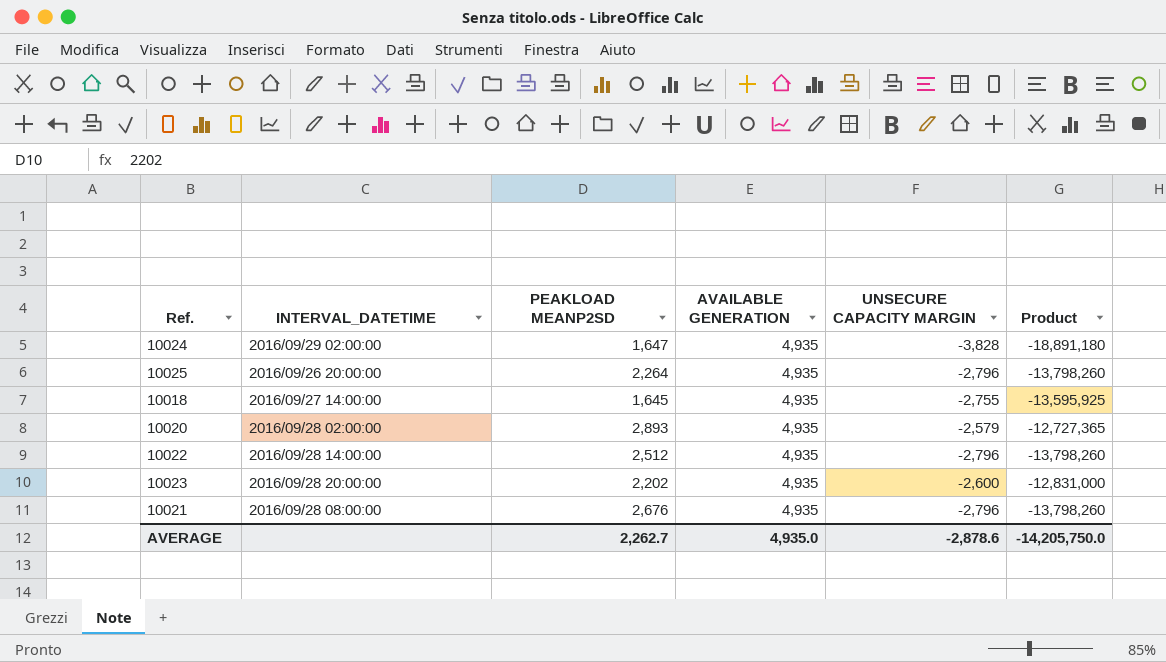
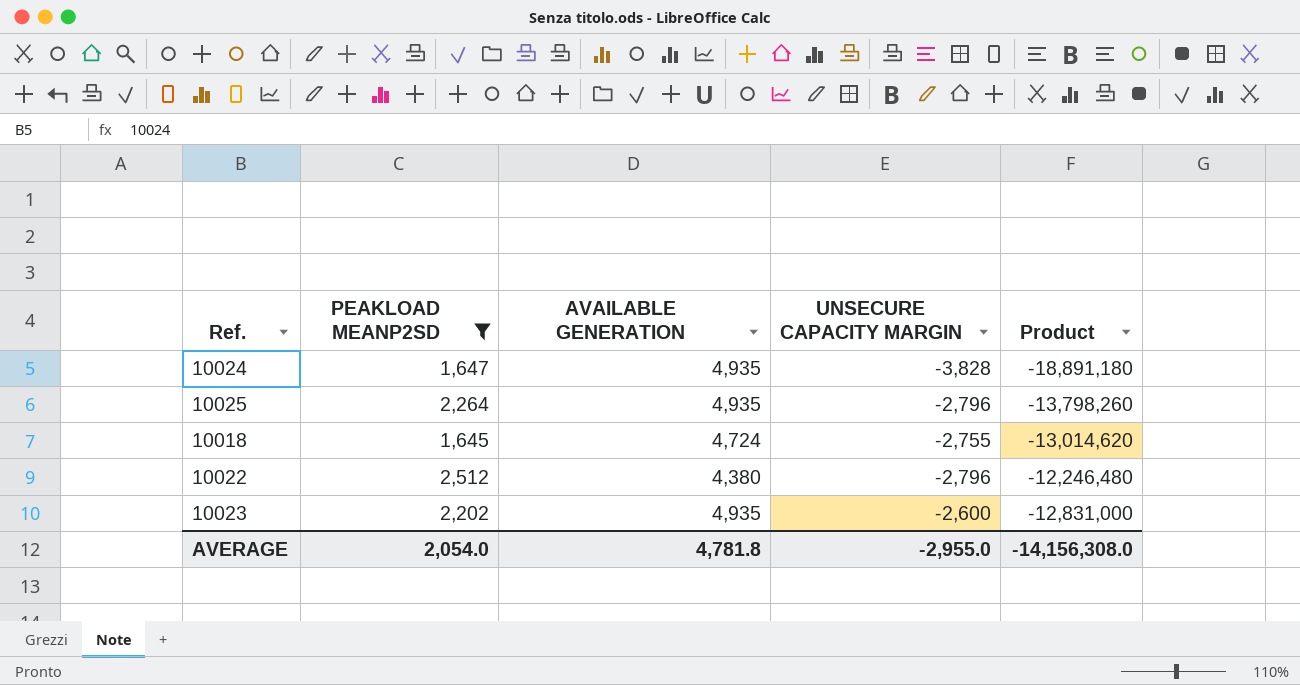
filter: none -> PEAKLOAD MEANP2SD <= 2,512
column INTERVAL_DATETIME | position: 2 -> none
10018 | AVAILABLE GENERATION: 4,935 -> 4,724
10018 | Product: -13,595,925 -> -13,014,620
10022 | AVAILABLE GENERATION: 4,935 -> 4,380
10022 | Product: -13,798,260 -> -12,246,480
AVERAGE | PEAKLOAD MEANP2SD: 2,262.7 -> 2,054.0
AVERAGE | AVAILABLE GENERATION: 4,935.0 -> 4,781.8
AVERAGE | UNSECURE CAPACITY MARGIN: -2,878.6 -> -2,955.0
AVERAGE | Product: -14,205,750.0 -> -14,156,308.0

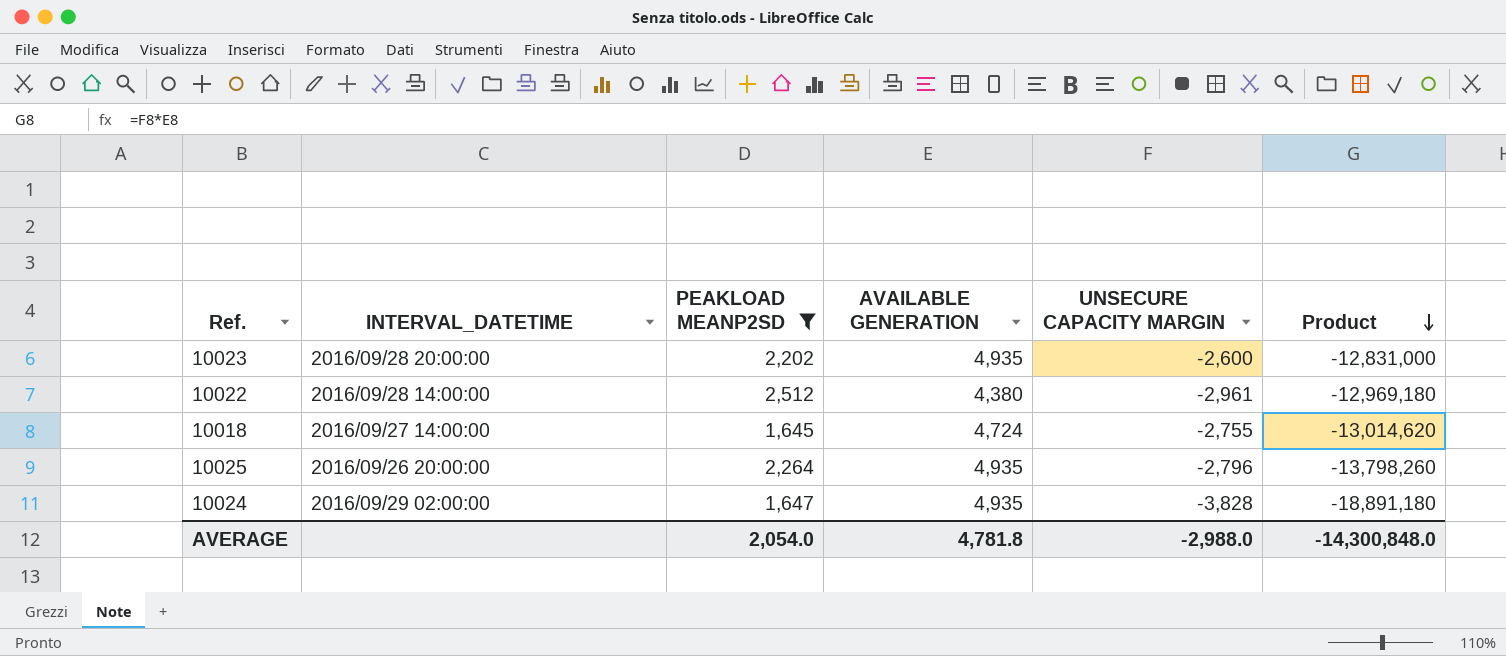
row order: none -> Product descending
column INTERVAL_DATETIME | position: none -> 2
10022 | UNSECURE CAPACITY MARGIN: -2,796 -> -2,961
10022 | Product: -12,246,480 -> -12,969,180
AVERAGE | UNSECURE CAPACITY MARGIN: -2,955.0 -> -2,988.0
AVERAGE | Product: -14,156,308.0 -> -14,300,848.0

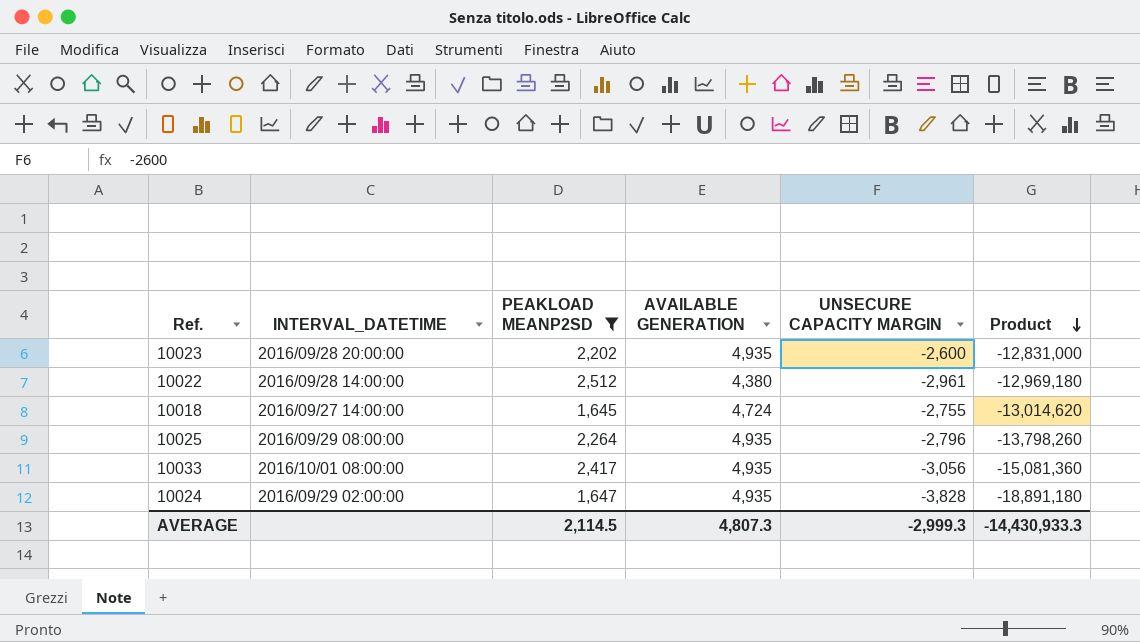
10025 | INTERVAL_DATETIME: 2016/09/26 20:00:00 -> 2016/09/29 08:00:00
row 10033: none -> 2016/10/01 08:00:00 | 2,417 | 4,935 | -3,056 | -15,081,360
AVERAGE | PEAKLOAD MEANP2SD: 2,054.0 -> 2,114.5
AVERAGE | AVAILABLE GENERATION: 4,781.8 -> 4,807.3
AVERAGE | UNSECURE CAPACITY MARGIN: -2,988.0 -> -2,999.3
AVERAGE | Product: -14,300,848.0 -> -14,430,933.3

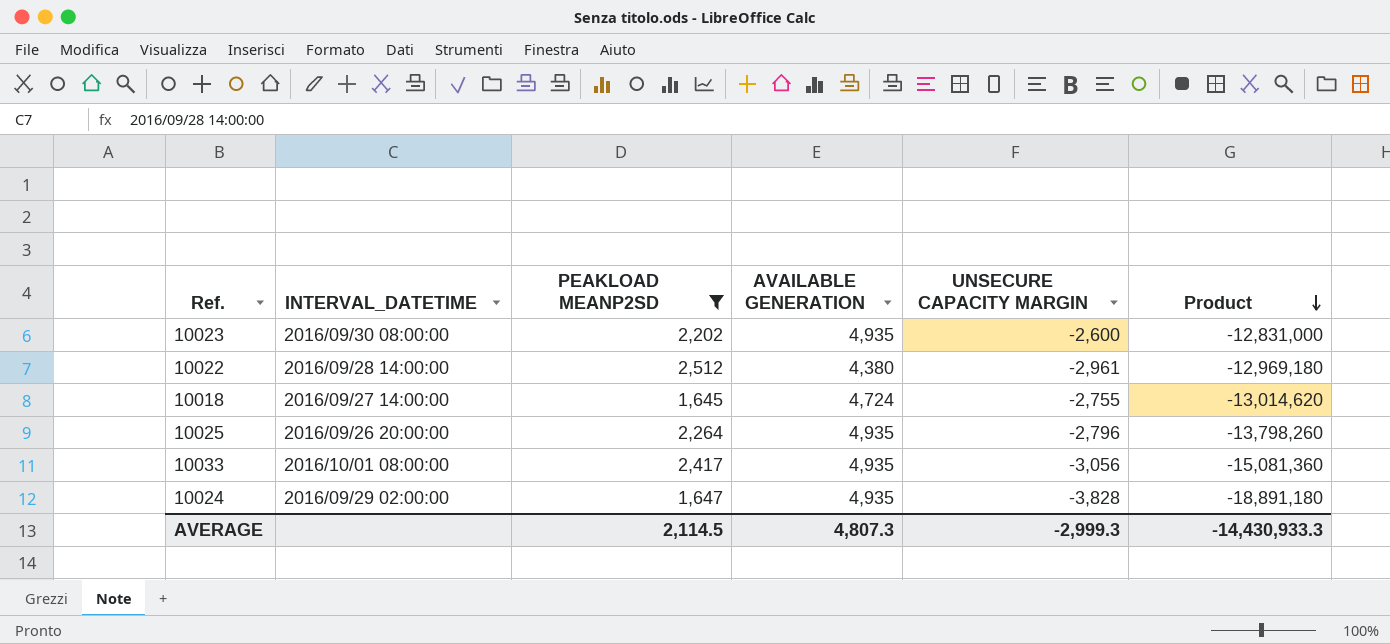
10023 | INTERVAL_DATETIME: 2016/09/28 20:00:00 -> 2016/09/30 08:00:00
10025 | INTERVAL_DATETIME: 2016/09/29 08:00:00 -> 2016/09/26 20:00:00

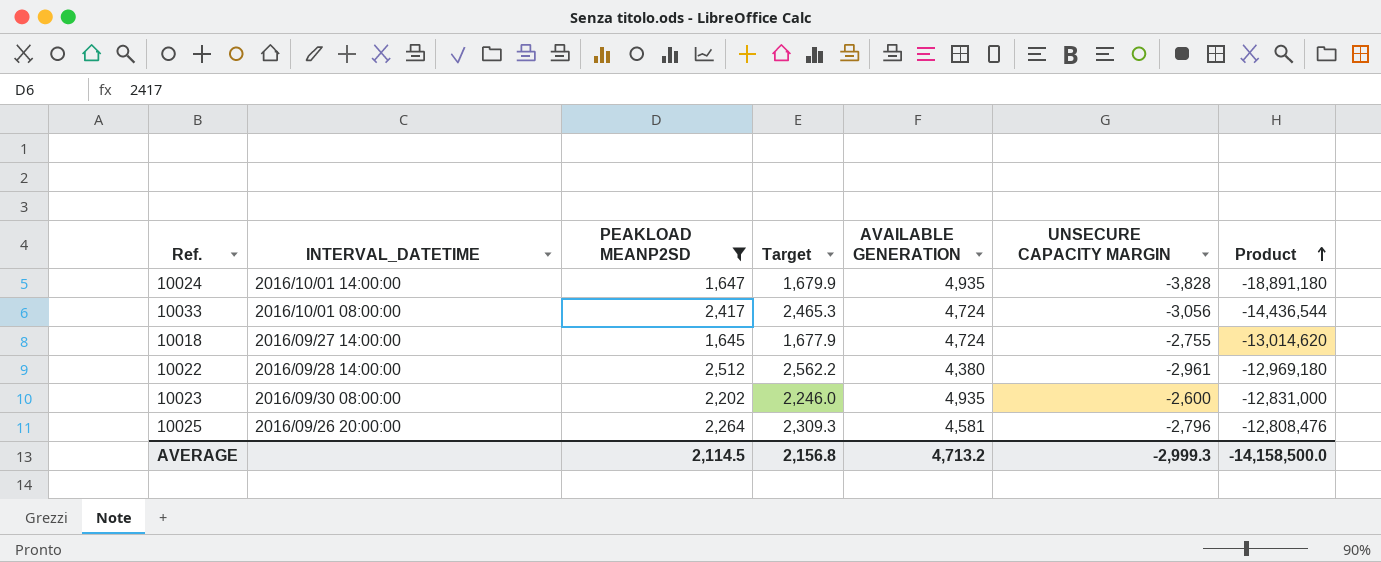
row order: Product descending -> Product ascending
column Target | formula: none -> [PEAKLOAD MEANP2SD] * 1.02
10024 | INTERVAL_DATETIME: 2016/09/29 02:00:00 -> 2016/10/01 14:00:00
10033 | AVAILABLE GENERATION: 4,935 -> 4,724
10033 | Product: -15,081,360 -> -14,436,544
10025 | AVAILABLE GENERATION: 4,935 -> 4,581
10025 | Product: -13,798,260 -> -12,808,476
AVERAGE | AVAILABLE GENERATION: 4,807.3 -> 4,713.2
AVERAGE | Product: -14,430,933.3 -> -14,158,500.0

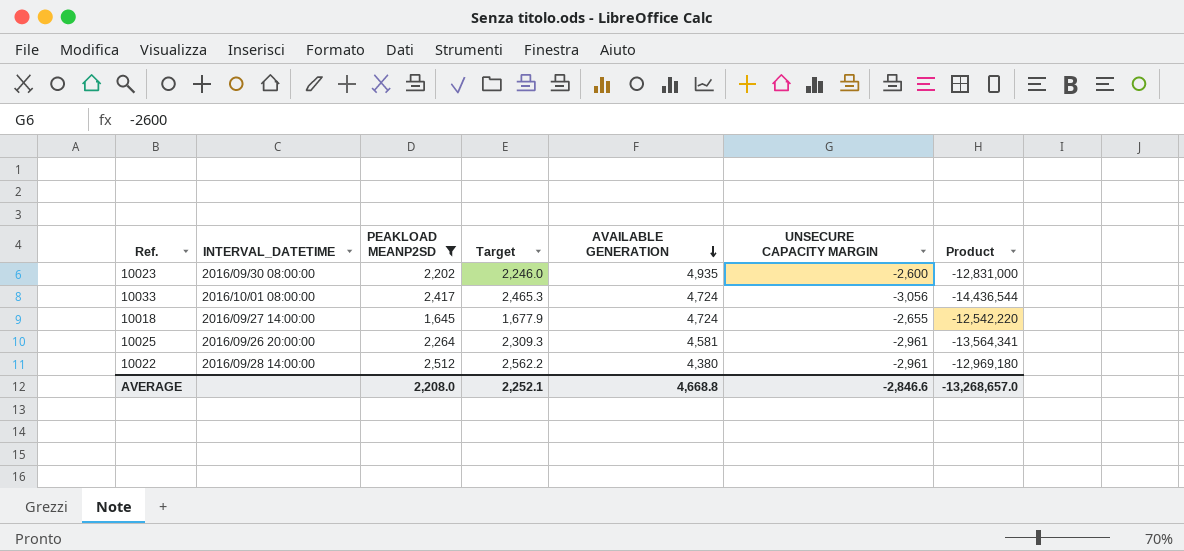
row order: Product ascending -> AVAILABLE GENERATION descending
row 10024: 2016/10/01 14:00:00 | 1,647 | 1,679.9 | 4,935 | -3,828 | -18,891,180 -> none
10018 | UNSECURE CAPACITY MARGIN: -2,755 -> -2,655
10018 | Product: -13,014,620 -> -12,542,220
10025 | UNSECURE CAPACITY MARGIN: -2,796 -> -2,961
10025 | Product: -12,808,476 -> -13,564,341
AVERAGE | PEAKLOAD MEANP2SD: 2,114.5 -> 2,208.0
AVERAGE | Target: 2,156.8 -> 2,252.1
AVERAGE | AVAILABLE GENERATION: 4,713.2 -> 4,668.8
AVERAGE | UNSECURE CAPACITY MARGIN: -2,999.3 -> -2,846.6
AVERAGE | Product: -14,158,500.0 -> -13,268,657.0

